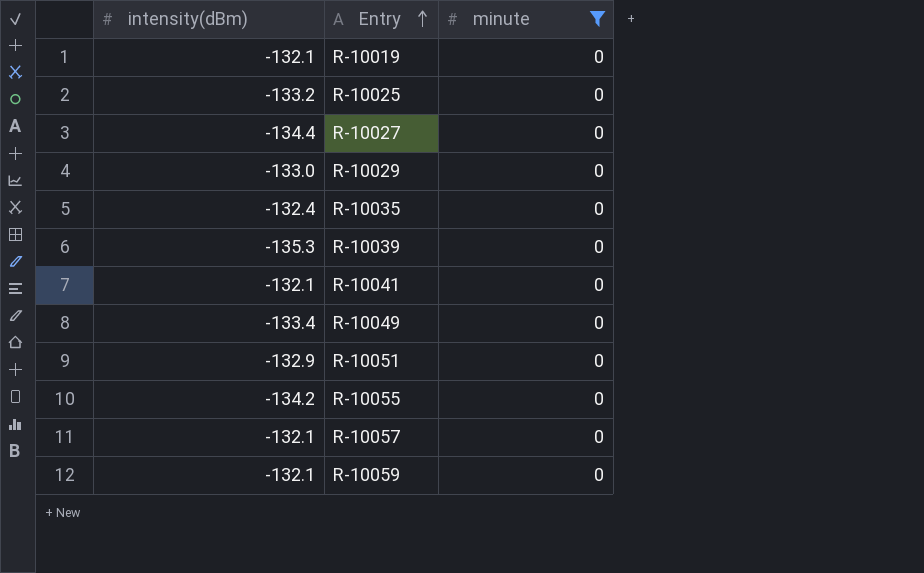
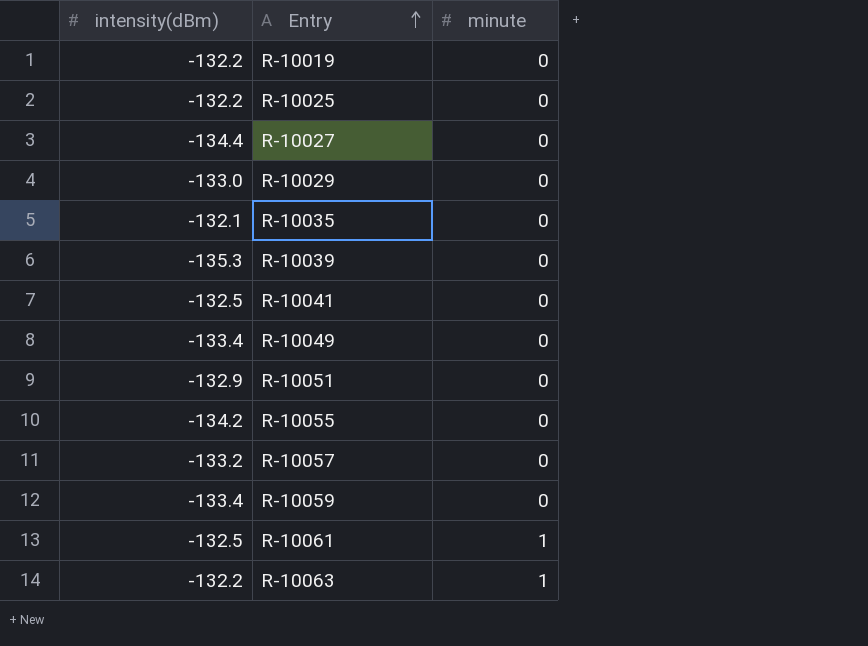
filter: minute = 0 -> none
R-10019 | intensity(dBm): -132.1 -> -132.2
R-10025 | intensity(dBm): -133.2 -> -132.2
R-10035 | intensity(dBm): -132.4 -> -132.1
R-10041 | intensity(dBm): -132.1 -> -132.5
R-10057 | intensity(dBm): -132.1 -> -133.2
R-10059 | intensity(dBm): -132.1 -> -133.4

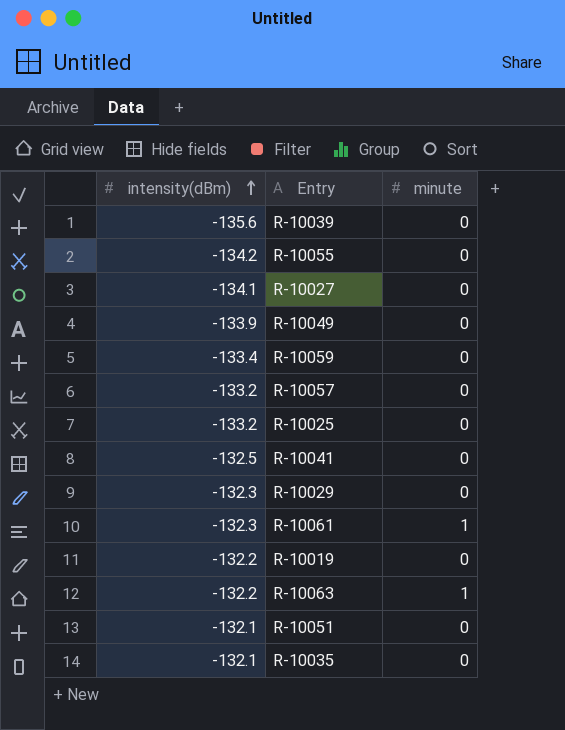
row order: Entry ascending -> intensity(dBm) ascending
R-10039 | intensity(dBm): -135.3 -> -135.6
R-10027 | intensity(dBm): -134.4 -> -134.1
R-10049 | intensity(dBm): -133.4 -> -133.9
R-10025 | intensity(dBm): -132.2 -> -133.2
R-10029 | intensity(dBm): -133.0 -> -132.3
R-10061 | intensity(dBm): -132.5 -> -132.3
R-10051 | intensity(dBm): -132.9 -> -132.1

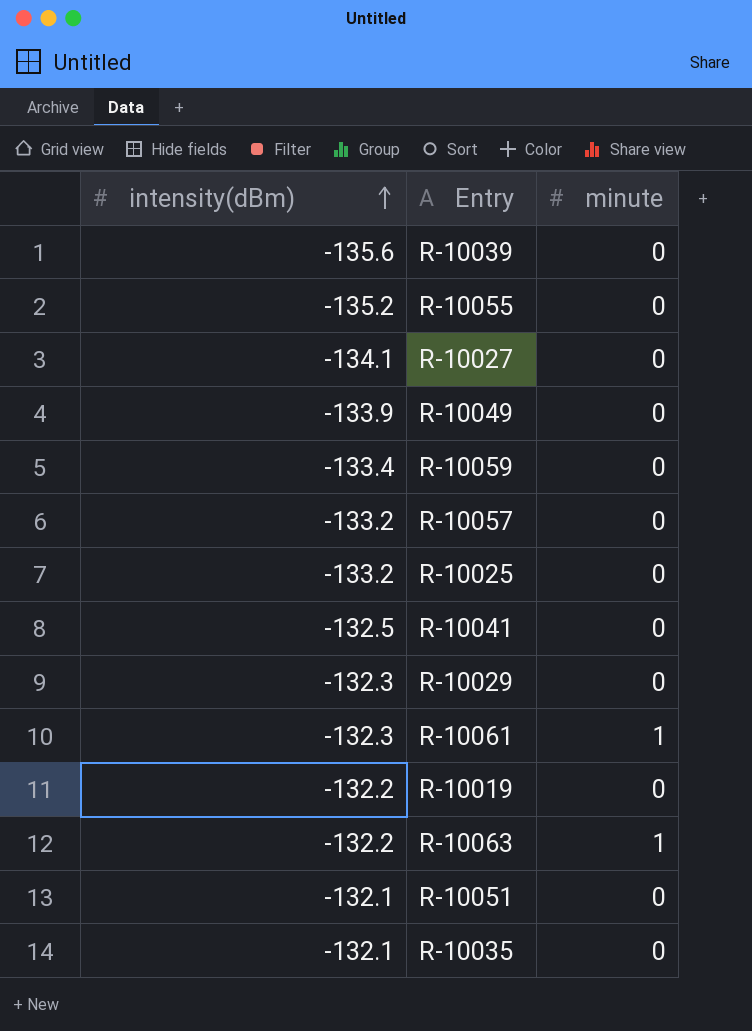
R-10055 | intensity(dBm): -134.2 -> -135.2

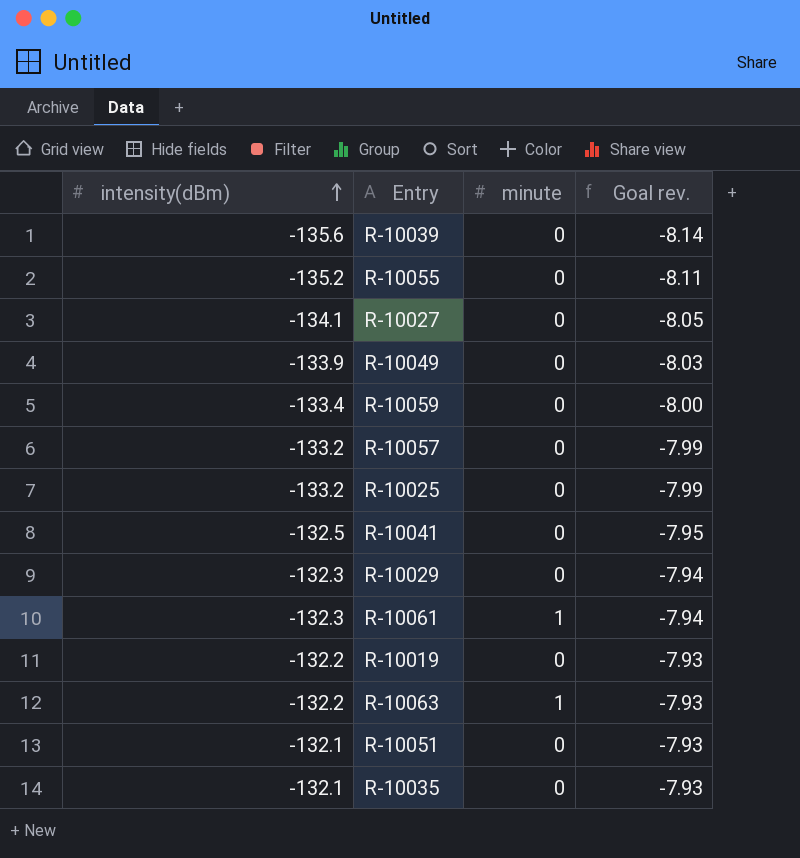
column Goal rev. | formula: none -> [intensity(dBm)] * 0.06

